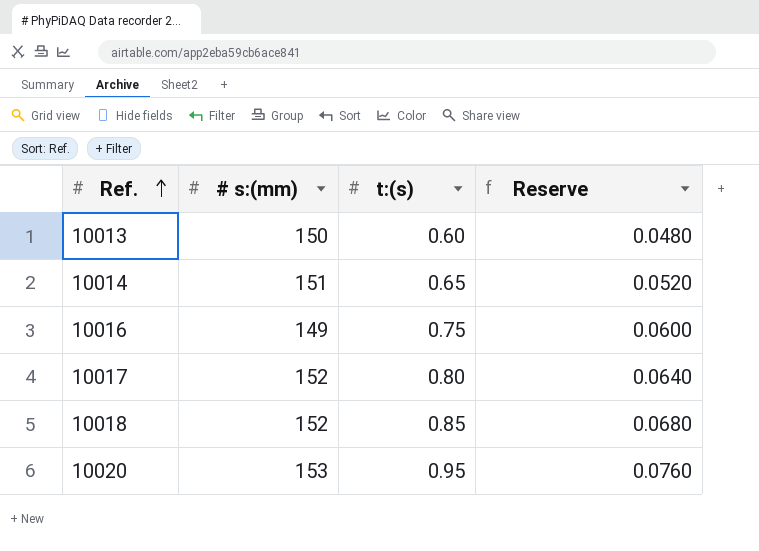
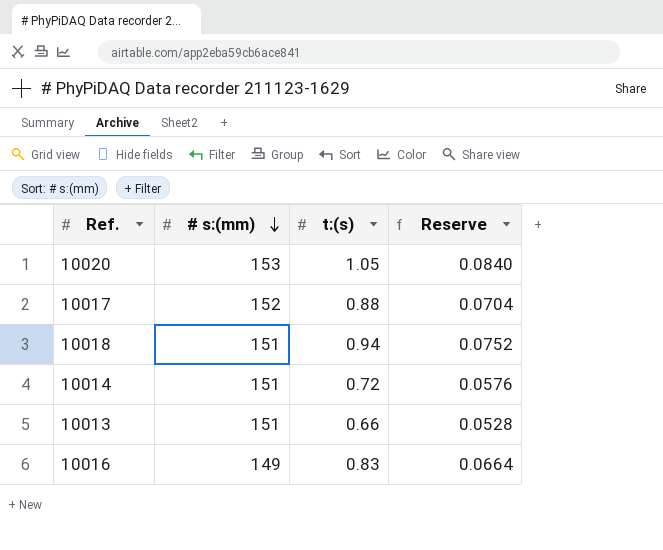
row order: Ref. ascending -> # s:(mm) descending
10020 | t:(s): 0.95 -> 1.05
10020 | Reserve: 0.0760 -> 0.0840
10017 | t:(s): 0.80 -> 0.88
10017 | Reserve: 0.0640 -> 0.0704
10018 | # s:(mm): 152 -> 151
10018 | t:(s): 0.85 -> 0.94
10018 | Reserve: 0.0680 -> 0.0752
10014 | t:(s): 0.65 -> 0.72
10014 | Reserve: 0.0520 -> 0.0576
10013 | # s:(mm): 150 -> 151
10013 | t:(s): 0.60 -> 0.66
10013 | Reserve: 0.0480 -> 0.0528
10016 | t:(s): 0.75 -> 0.83
10016 | Reserve: 0.0600 -> 0.0664

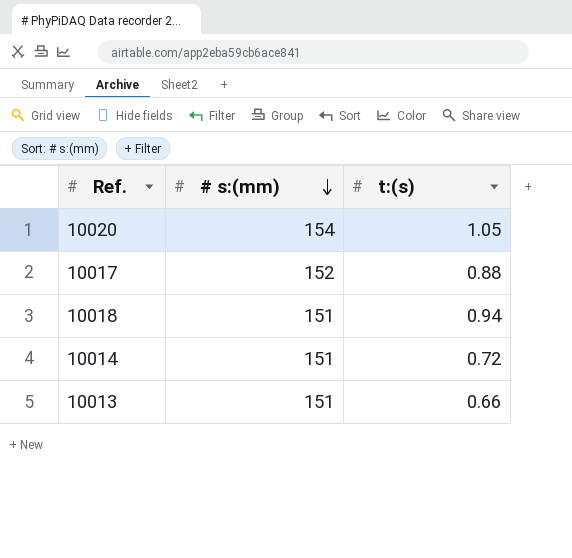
column Reserve | formula: [t:(s)] * 0.08 -> none
row 10016: 149 | 0.83 | 0.0664 -> none
10020 | # s:(mm): 153 -> 154

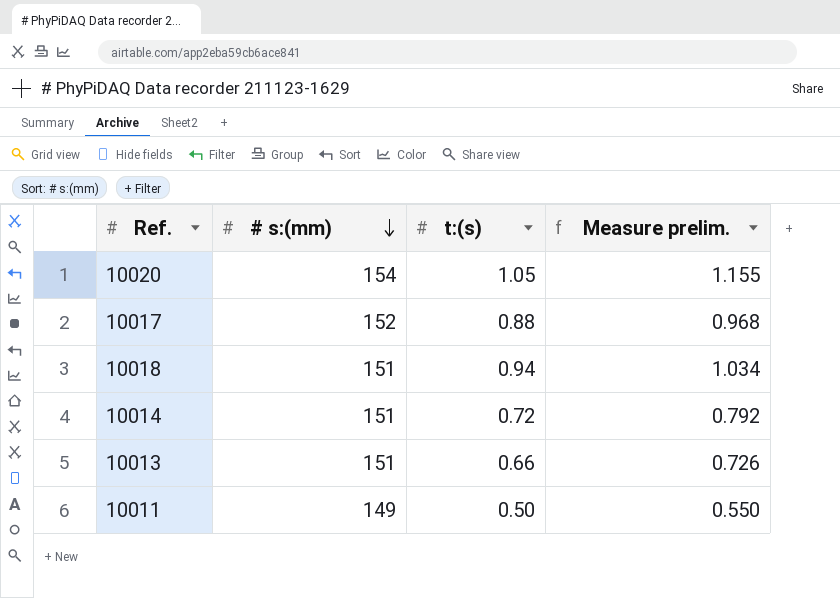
column Measure prelim. | formula: none -> [t:(s)] * 1.1
row 10011: none -> 149 | 0.50 | 0.550

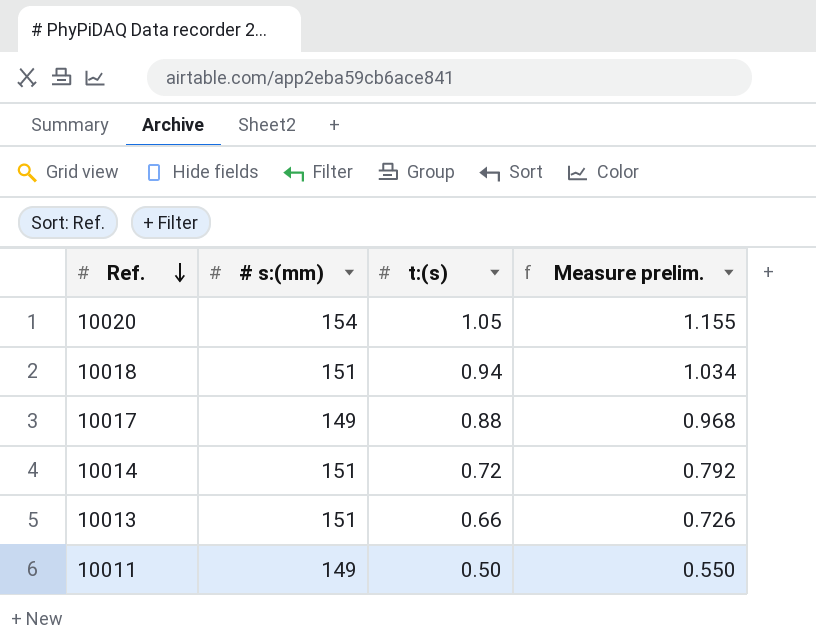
row order: # s:(mm) descending -> Ref. descending
10017 | # s:(mm): 152 -> 149

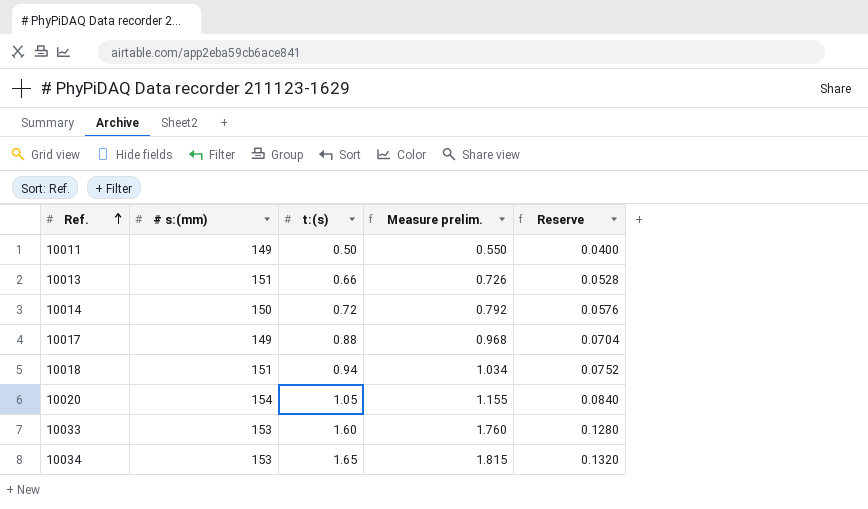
row order: Ref. descending -> Ref. ascending
column Reserve | formula: none -> [t:(s)] * 0.08
10014 | # s:(mm): 151 -> 150
row 10033: none -> 153 | 1.60 | 1.760 | 0.1280
row 10034: none -> 153 | 1.65 | 1.815 | 0.1320

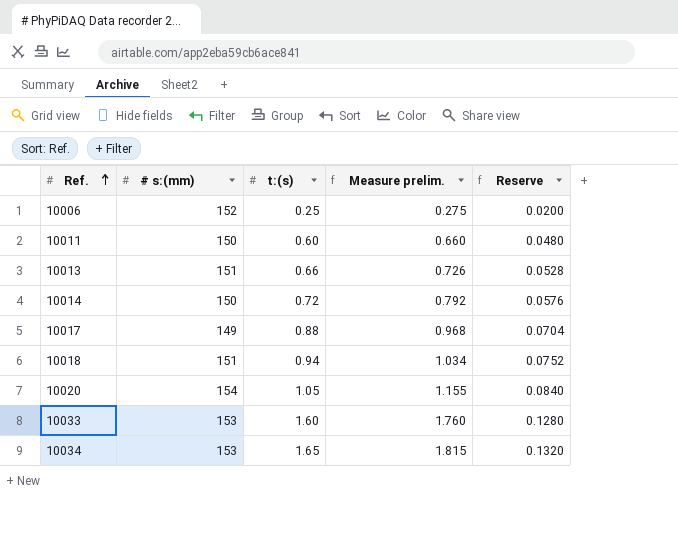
row 10006: none -> 152 | 0.25 | 0.275 | 0.0200
10011 | # s:(mm): 149 -> 150
10011 | t:(s): 0.50 -> 0.60
10011 | Measure prelim.: 0.550 -> 0.660
10011 | Reserve: 0.0400 -> 0.0480

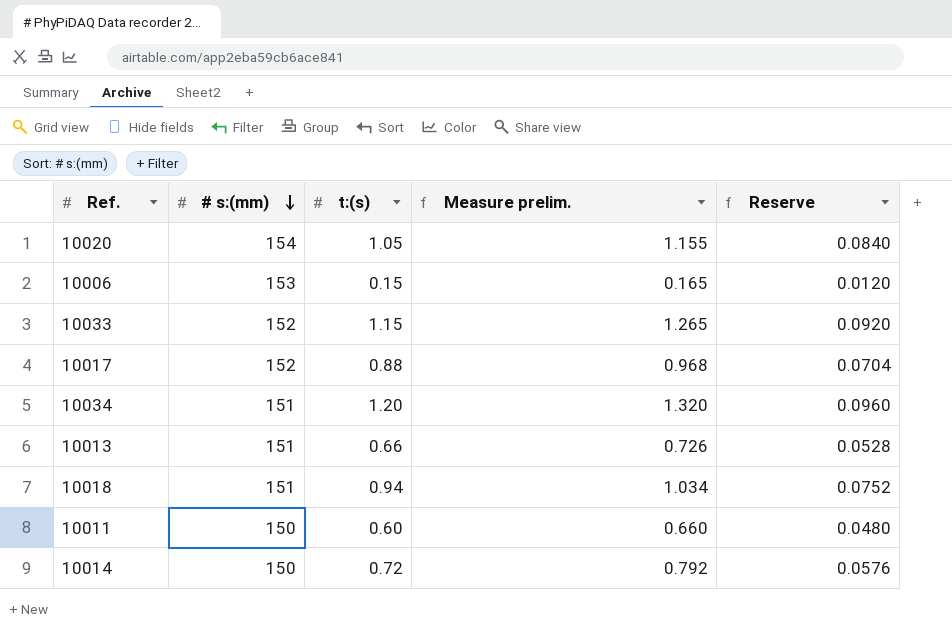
row order: Ref. ascending -> # s:(mm) descending
10006 | # s:(mm): 152 -> 153
10006 | t:(s): 0.25 -> 0.15
10006 | Measure prelim.: 0.275 -> 0.165
10006 | Reserve: 0.0200 -> 0.0120
10033 | # s:(mm): 153 -> 152
10033 | t:(s): 1.60 -> 1.15
10033 | Measure prelim.: 1.760 -> 1.265
10033 | Reserve: 0.1280 -> 0.0920
10017 | # s:(mm): 149 -> 152
10034 | # s:(mm): 153 -> 151
10034 | t:(s): 1.65 -> 1.20
10034 | Measure prelim.: 1.815 -> 1.320
10034 | Reserve: 0.1320 -> 0.0960

